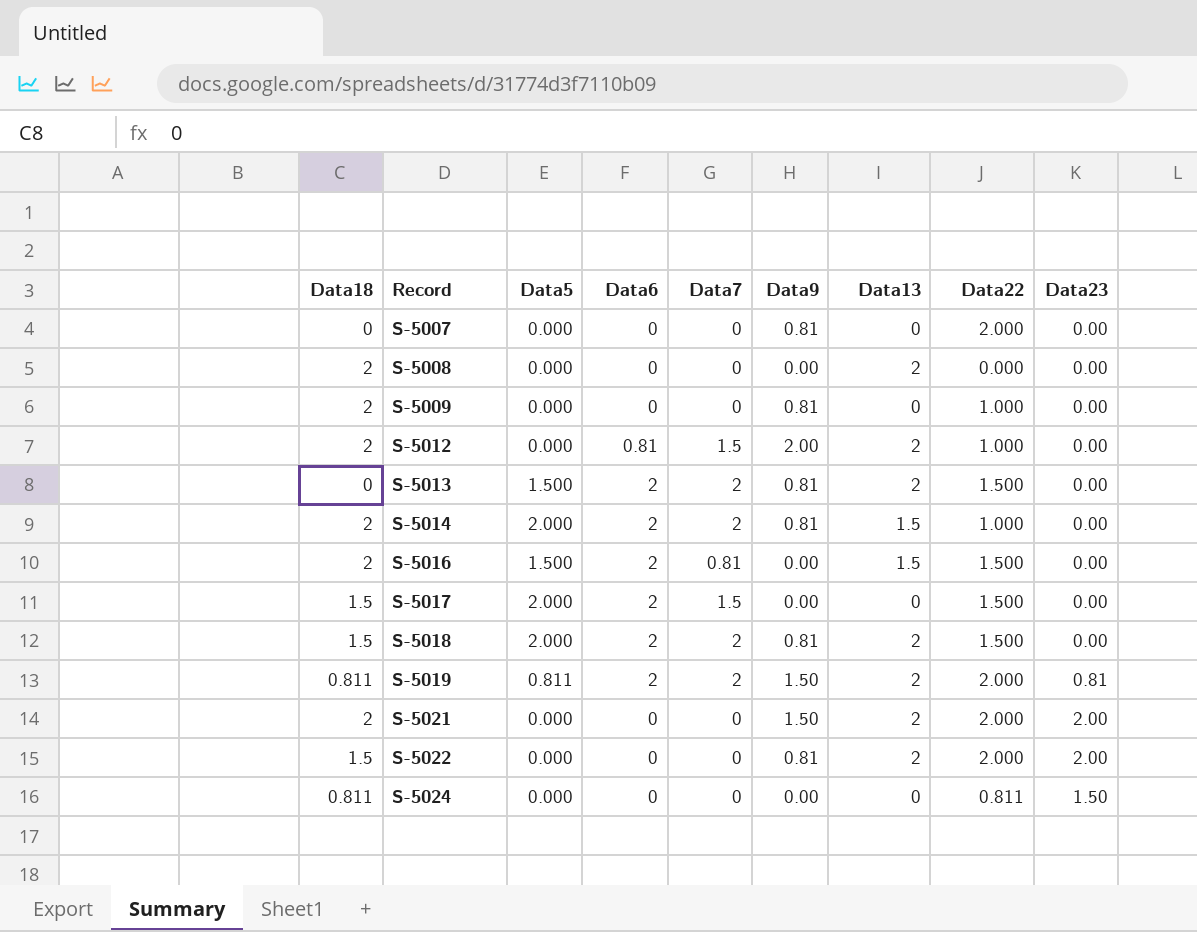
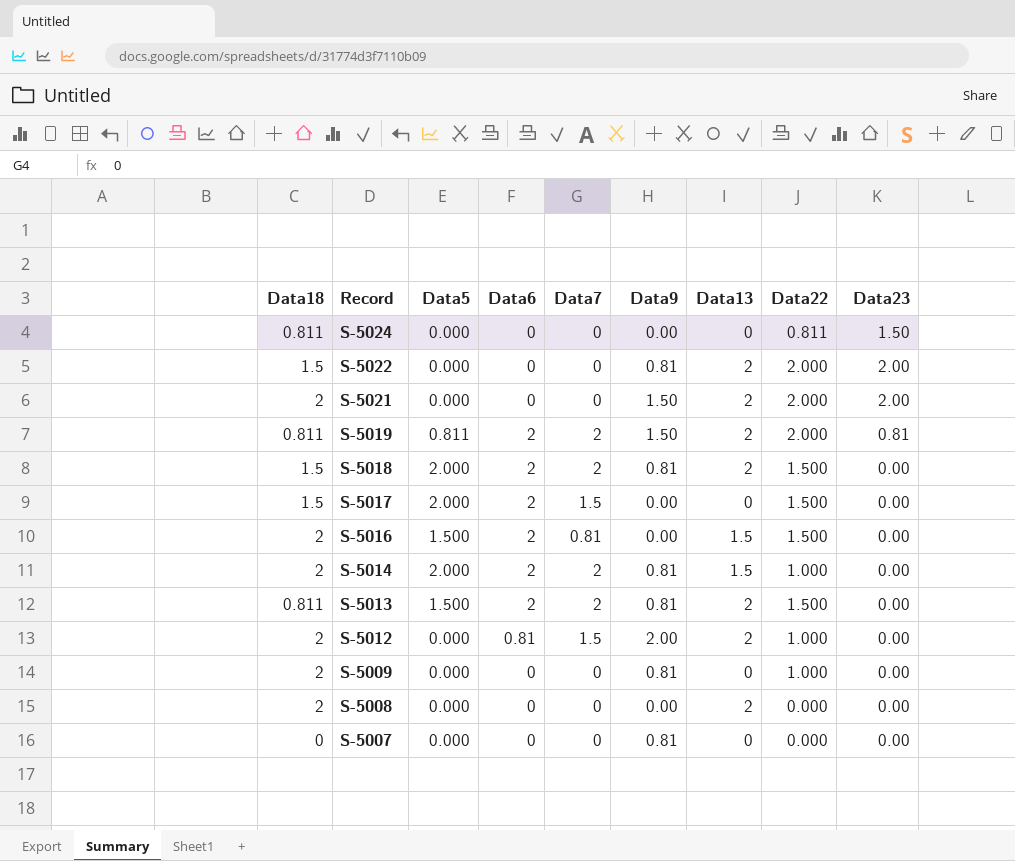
row order: Record ascending -> Record descending
S-5013 | Data18: 0 -> 0.811
S-5007 | Data22: 2.000 -> 0.000

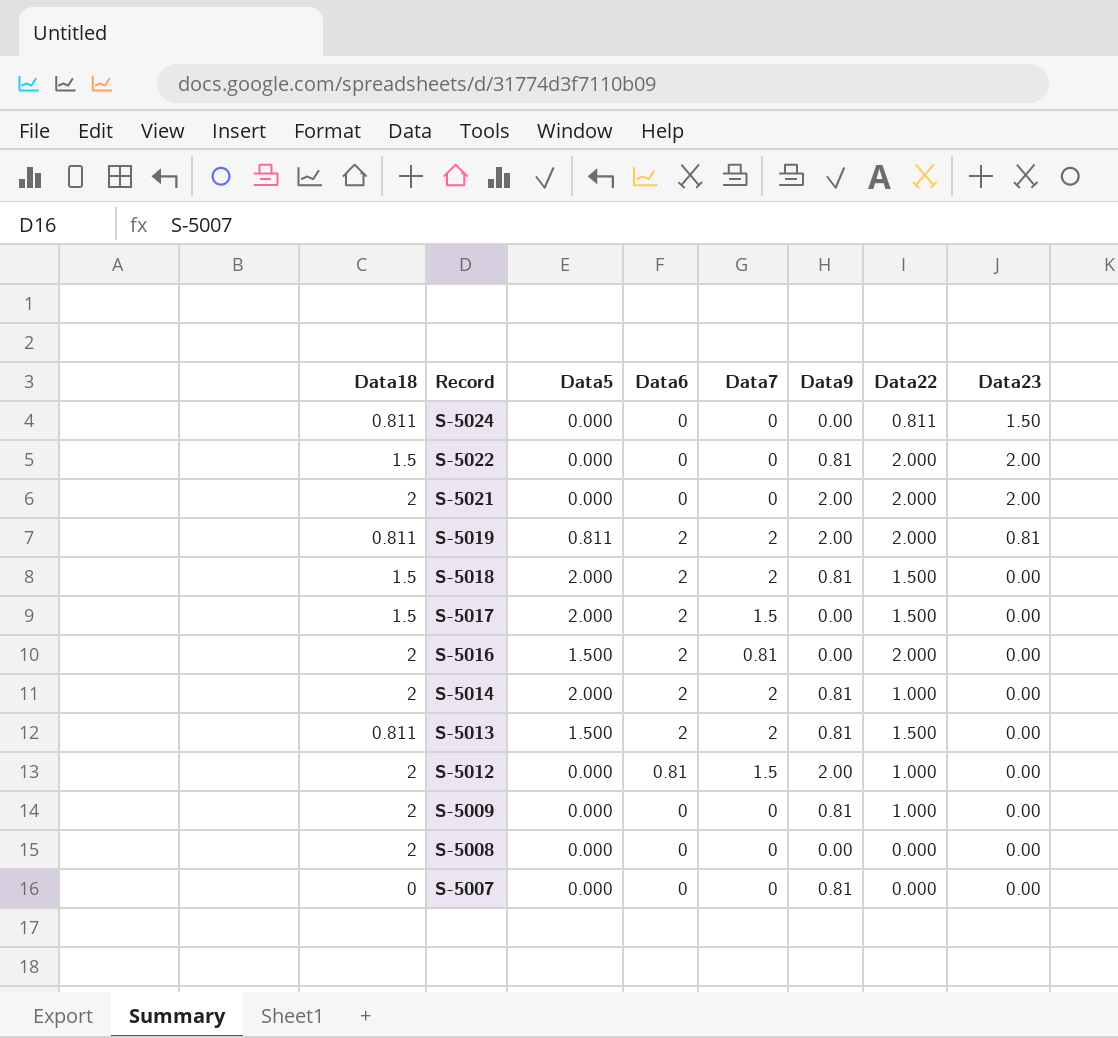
column Data13 | position: 7 -> none
S-5021 | Data9: 1.50 -> 2.00
S-5019 | Data9: 1.50 -> 2.00
S-5016 | Data22: 1.500 -> 2.000

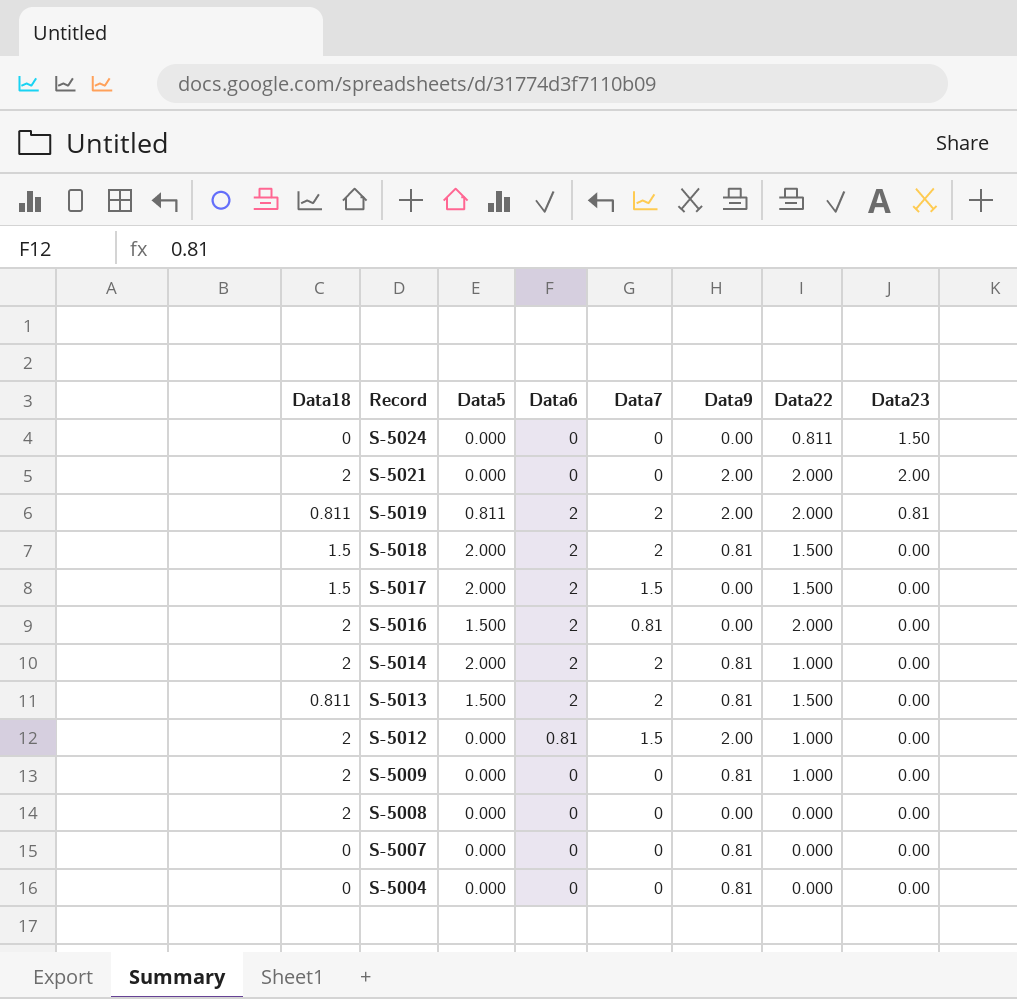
row S-5022: 1.5 | 0.000 | 0 | 0 | 0.81 | 2.000 | 2.00 -> none
S-5024 | Data18: 0.811 -> 0
row S-5004: none -> 0 | 0.000 | 0 | 0 | 0.81 | 0.000 | 0.00

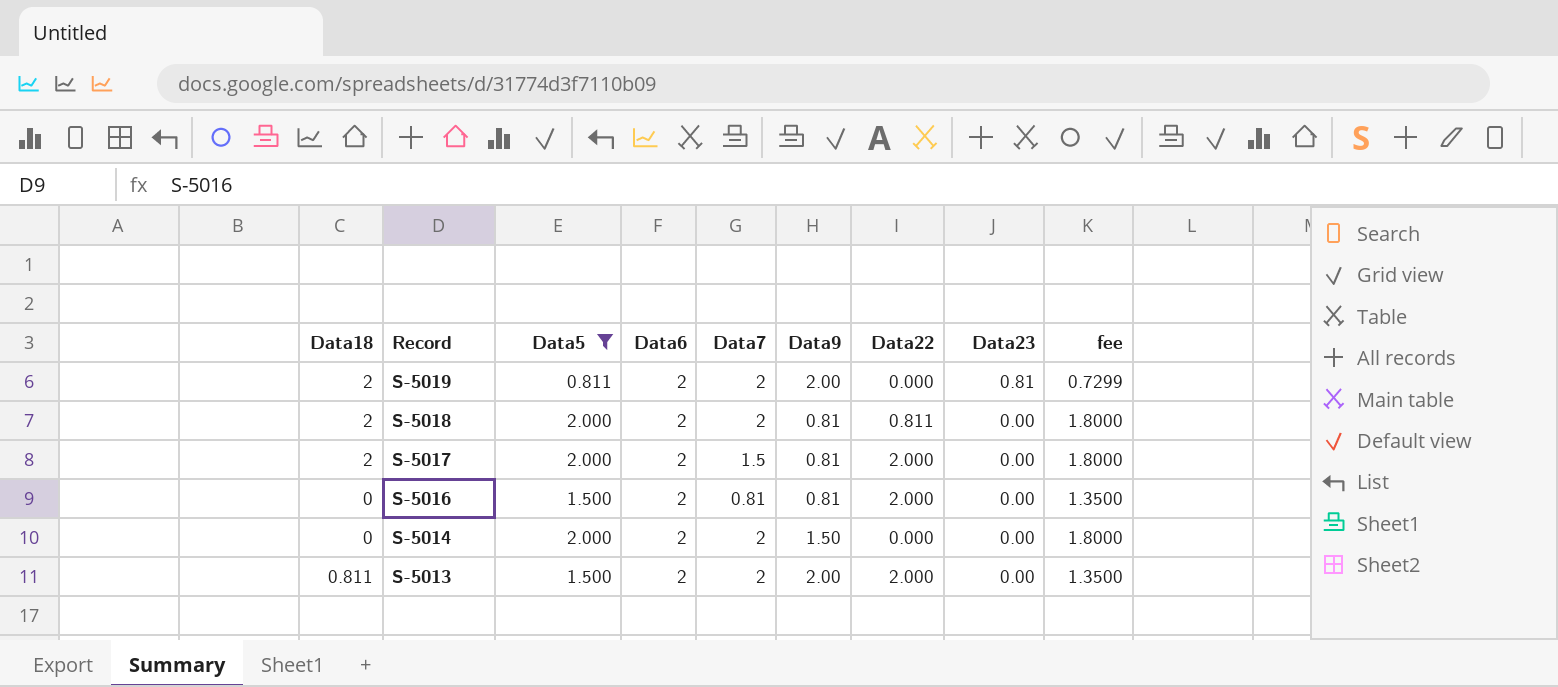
filter: none -> Data5 != 0.000
column fee | formula: none -> [Data5] * 0.9
S-5019 | Data18: 0.811 -> 2
S-5019 | Data22: 2.000 -> 0.000
S-5018 | Data18: 1.5 -> 2
S-5018 | Data22: 1.500 -> 0.811
S-5017 | Data18: 1.5 -> 2
S-5017 | Data9: 0.00 -> 0.81
S-5017 | Data22: 1.500 -> 2.000
S-5016 | Data18: 2 -> 0
S-5016 | Data9: 0.00 -> 0.81
S-5014 | Data18: 2 -> 0
S-5014 | Data9: 0.81 -> 1.50
S-5014 | Data22: 1.000 -> 0.000
S-5013 | Data9: 0.81 -> 2.00
S-5013 | Data22: 1.500 -> 2.000

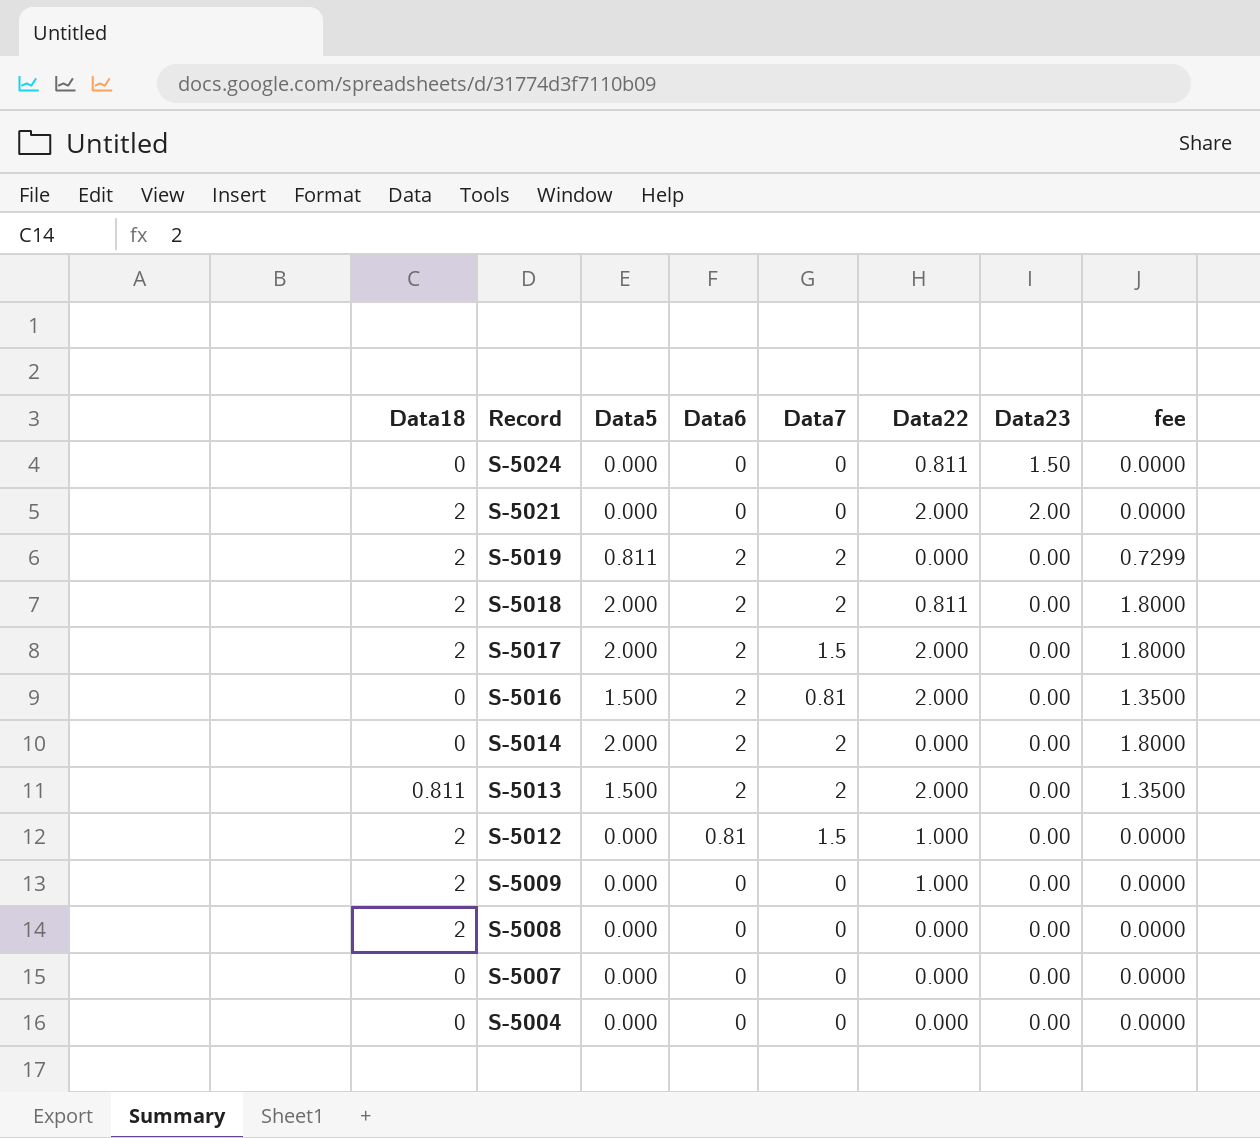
filter: Data5 != 0.000 -> none
column Data9 | position: 6 -> none
S-5019 | Data23: 0.81 -> 0.00

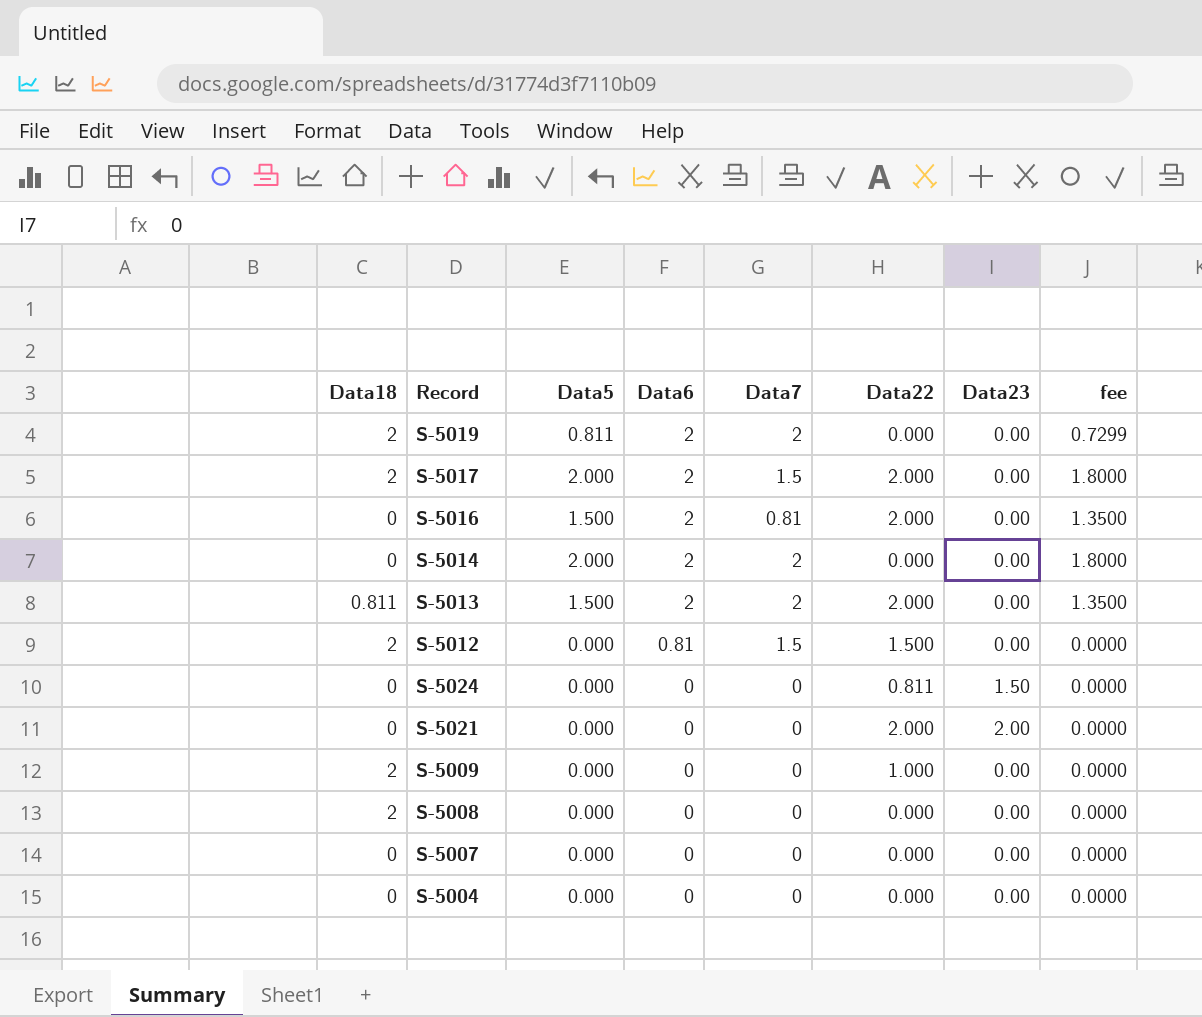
row order: Record descending -> Data6 descending
row S-5018: 2 | 2.000 | 2 | 2 | 0.811 | 0.00 | 1.8000 -> none
S-5012 | Data22: 1.000 -> 1.500
S-5021 | Data18: 2 -> 0

